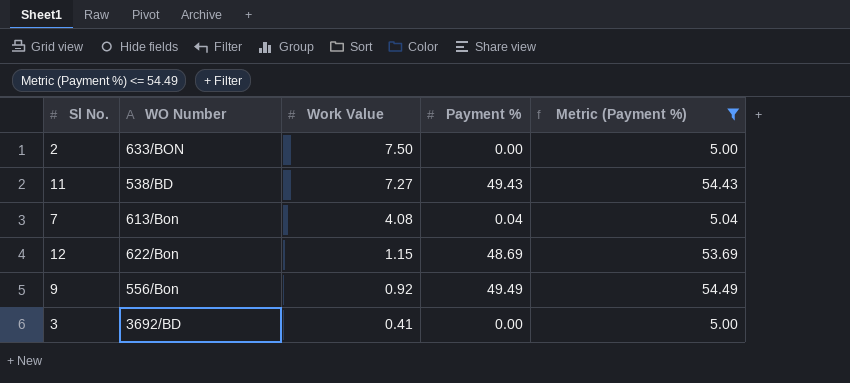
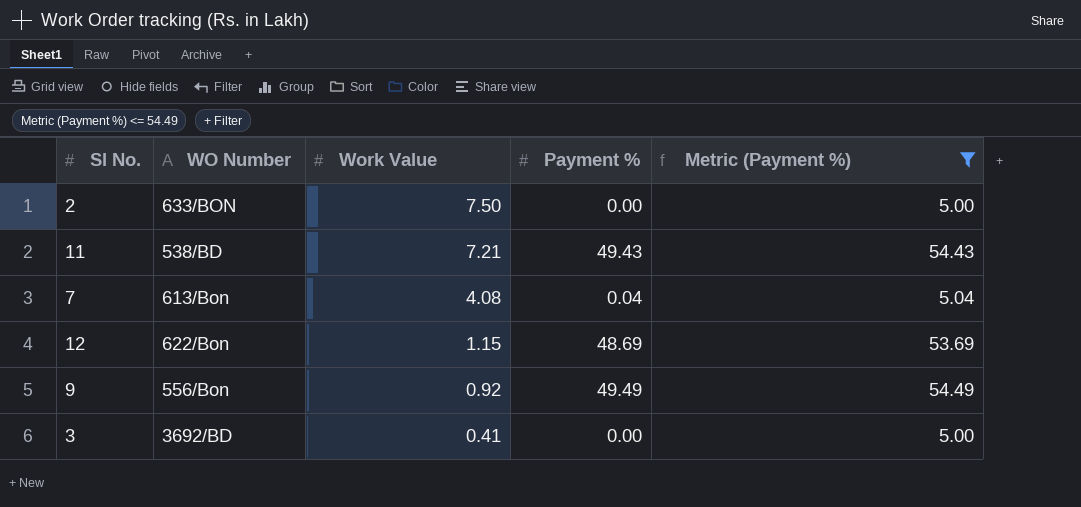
11 | Work Value: 7.27 -> 7.21

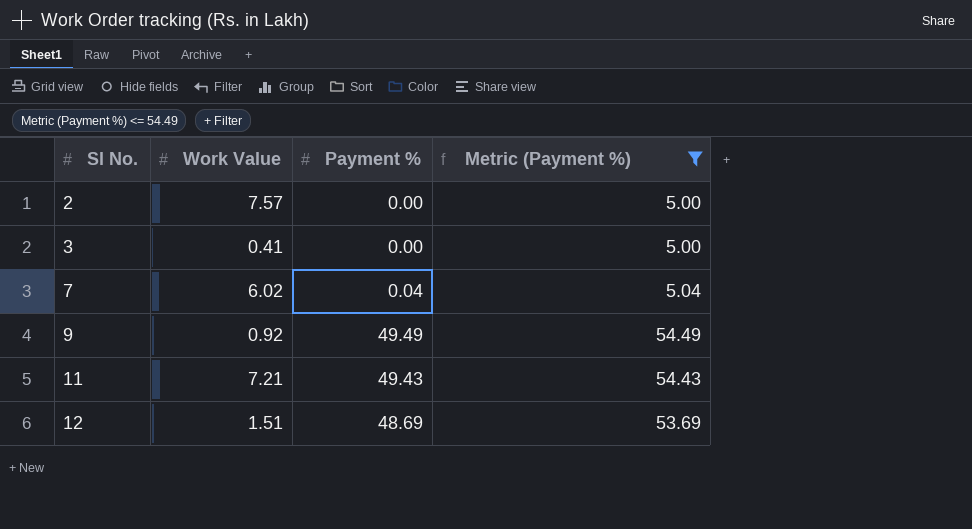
row order: Work Value descending -> Sl No. ascending
column WO Number | position: 2 -> none
2 | Work Value: 7.50 -> 7.57
7 | Work Value: 4.08 -> 6.02
12 | Work Value: 1.15 -> 1.51

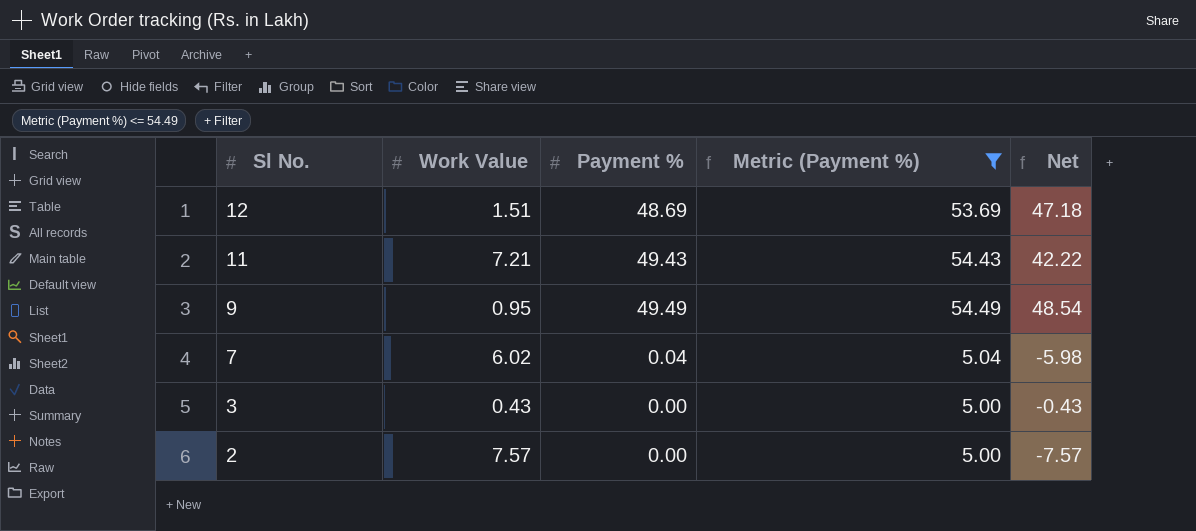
row order: Sl No. ascending -> Sl No. descending
column Net | formula: none -> [Payment %] - [Work Value]
9 | Work Value: 0.92 -> 0.95
3 | Work Value: 0.41 -> 0.43

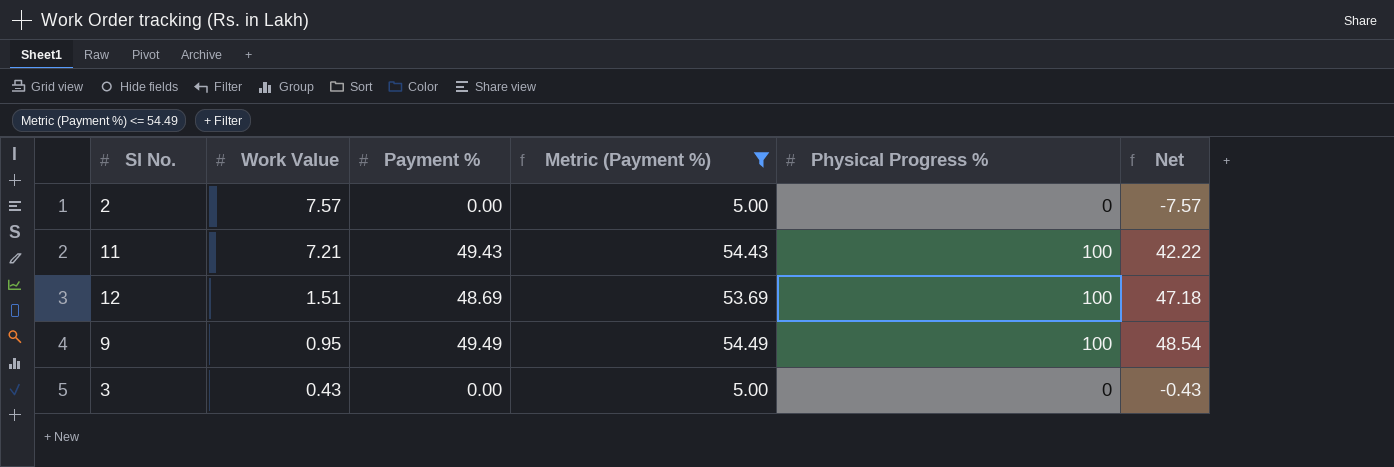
row order: Sl No. descending -> Work Value descending
column Physical Progress % | position: none -> 5
row 7: 6.02 | 0.04 | 5.04 | -5.98 -> none

